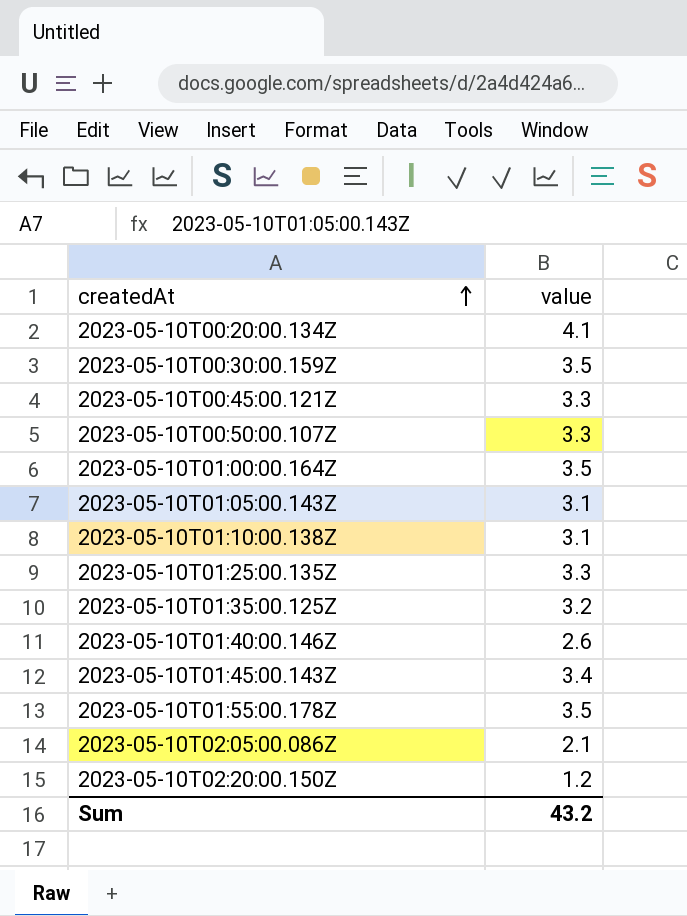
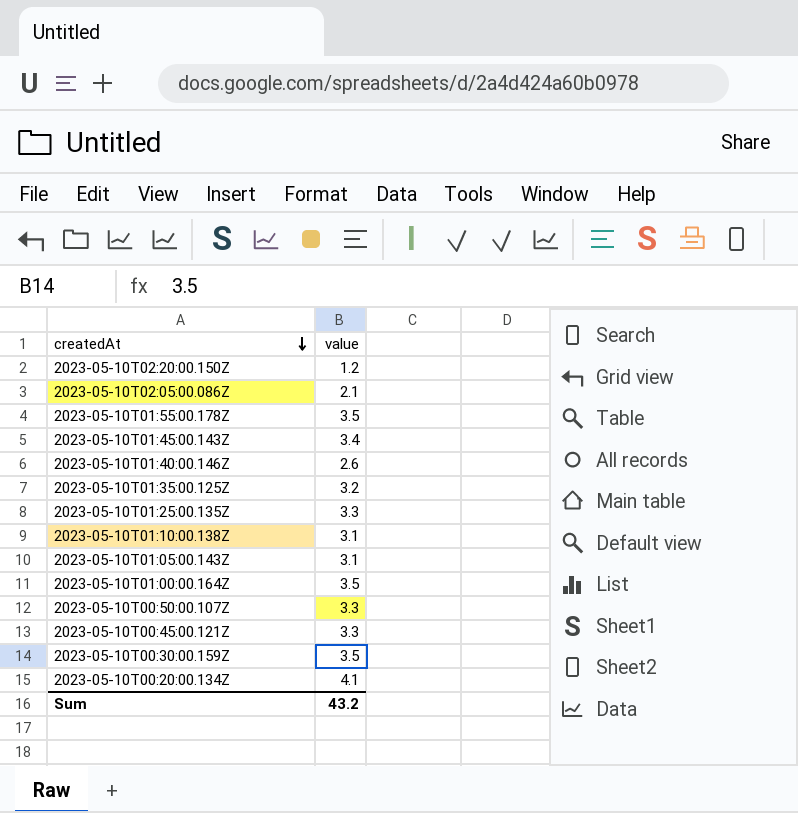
row order: createdAt ascending -> createdAt descending

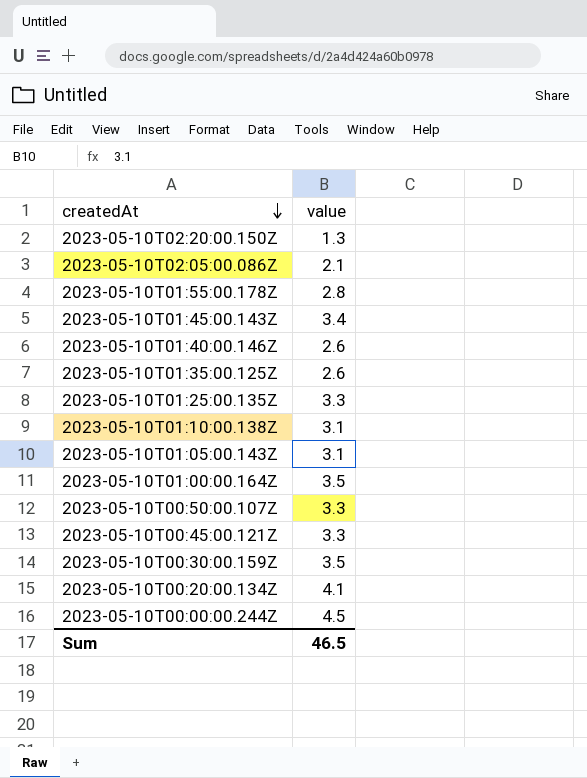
2023-05-10T02:20:00.150Z | value: 1.2 -> 1.3
2023-05-10T01:55:00.178Z | value: 3.5 -> 2.8
2023-05-10T01:35:00.125Z | value: 3.2 -> 2.6
row 2023-05-10T00:00:00.244Z: none -> 4.5
Sum | value: 43.2 -> 46.5

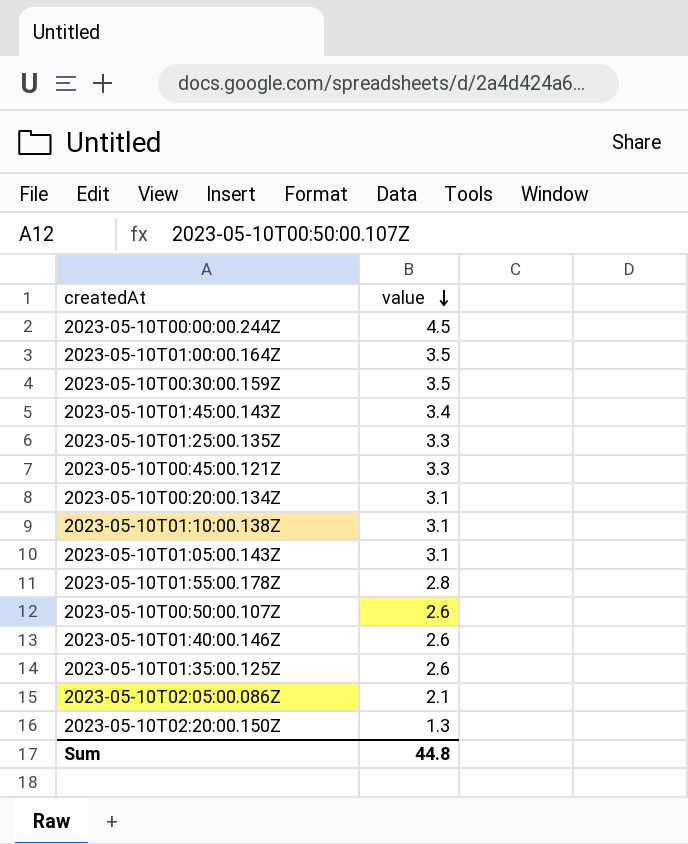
row order: createdAt descending -> value descending
2023-05-10T00:20:00.134Z | value: 4.1 -> 3.1
2023-05-10T00:50:00.107Z | value: 3.3 -> 2.6
Sum | value: 46.5 -> 44.8

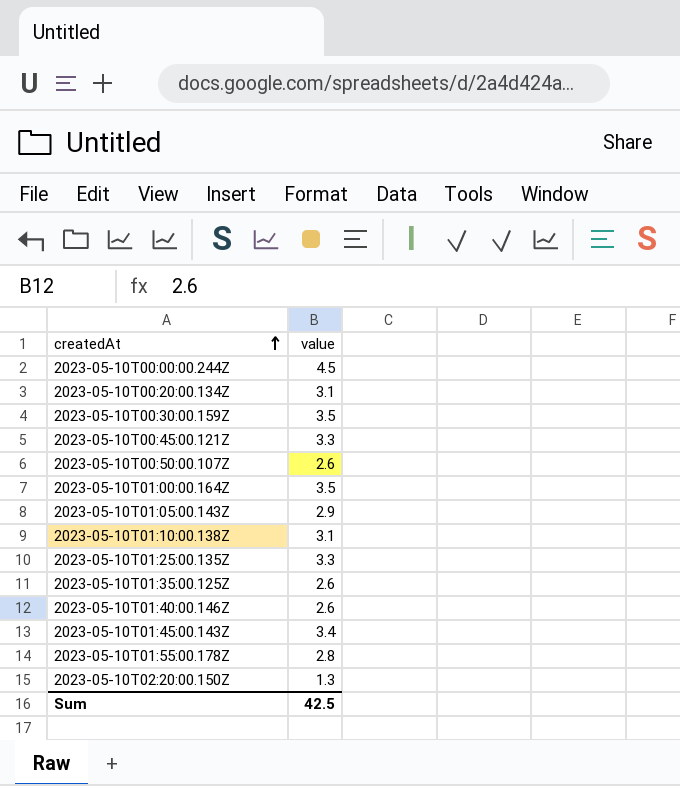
row order: value descending -> createdAt ascending
row 2023-05-10T02:05:00.086Z: 2.1 -> none
2023-05-10T01:05:00.143Z | value: 3.1 -> 2.9
Sum | value: 44.8 -> 42.5

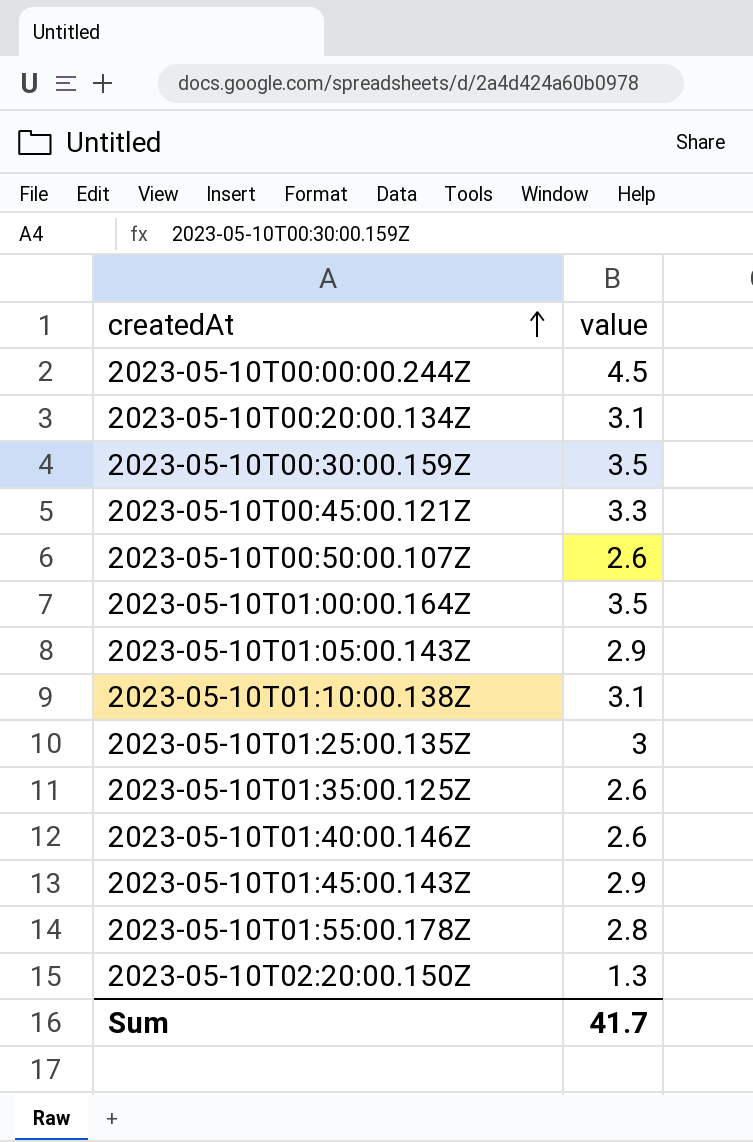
2023-05-10T01:25:00.135Z | value: 3.3 -> 3
2023-05-10T01:45:00.143Z | value: 3.4 -> 2.9
Sum | value: 42.5 -> 41.7

